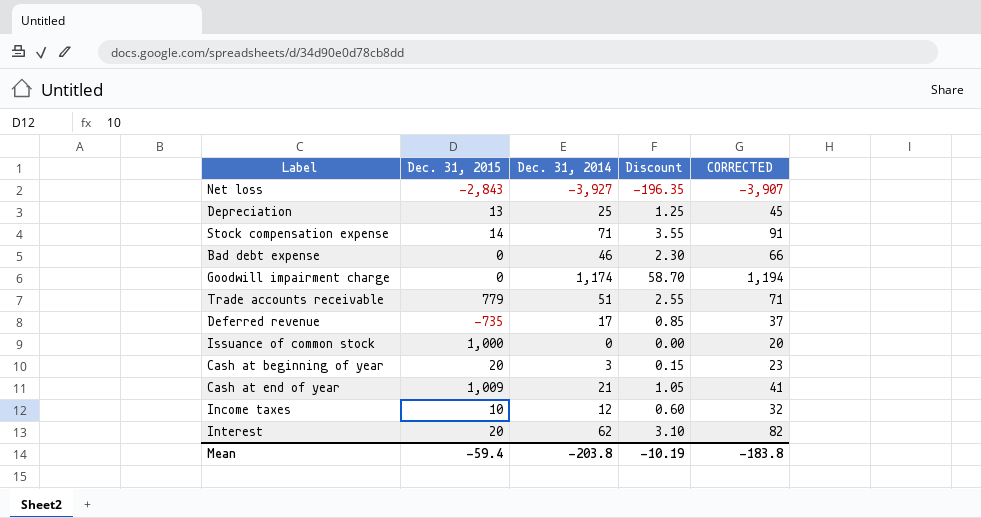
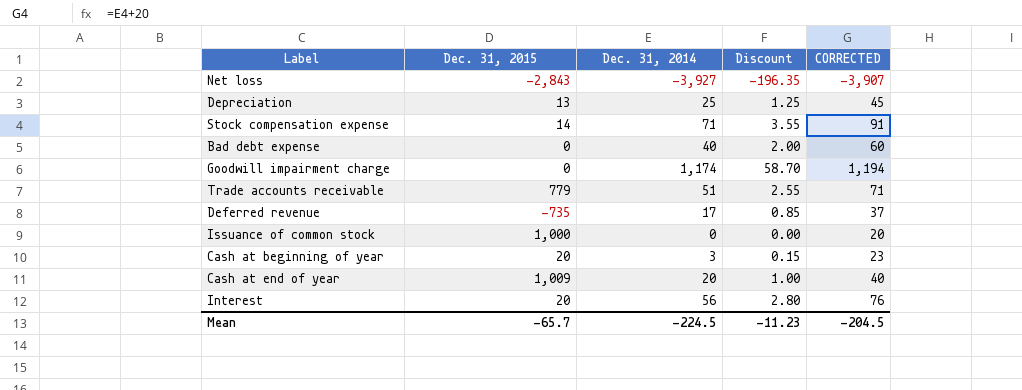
row Income taxes: 10 | 12 | 0.60 | 32 -> none
Bad debt expense | Dec. 31, 2014: 46 -> 40
Bad debt expense | Discount: 2.30 -> 2.00
Bad debt expense | CORRECTED: 66 -> 60
Cash at end of year | Dec. 31, 2014: 21 -> 20
Cash at end of year | Discount: 1.05 -> 1.00
Cash at end of year | CORRECTED: 41 -> 40
Interest | Dec. 31, 2014: 62 -> 56
Interest | Discount: 3.10 -> 2.80
Interest | CORRECTED: 82 -> 76
Mean | Dec. 31, 2015: -59.4 -> -65.7
Mean | Dec. 31, 2014: -203.8 -> -224.5
Mean | Discount: -10.19 -> -11.23
Mean | CORRECTED: -183.8 -> -204.5

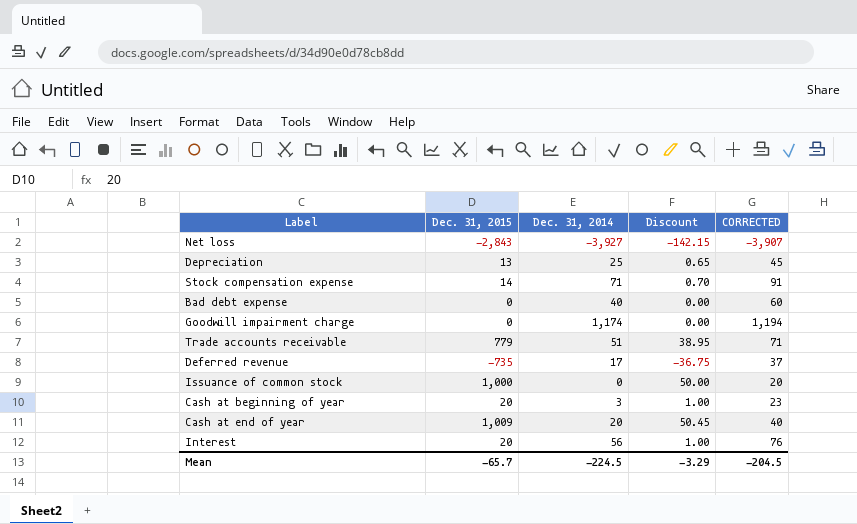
column Discount | formula: [Dec. 31, 2014] * 0.05 -> [Dec. 31, 2015] * 0.05
Mean | Discount: -11.23 -> -3.29

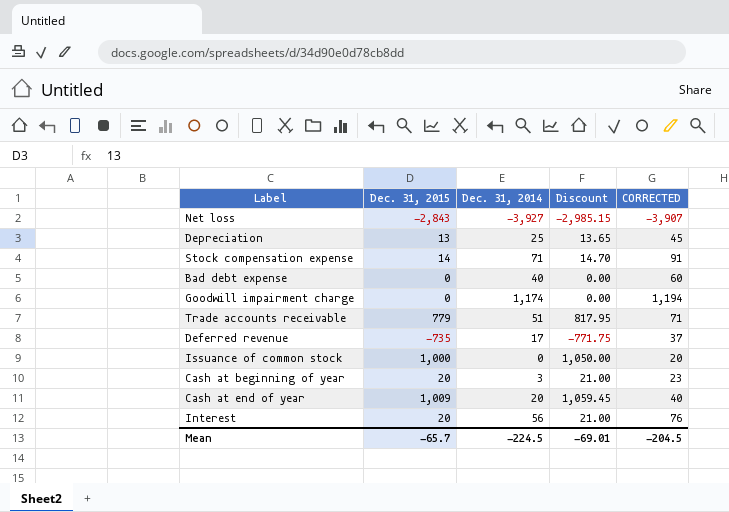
column Discount | formula: [Dec. 31, 2015] * 0.05 -> [Dec. 31, 2015] * 1.05
Mean | Discount: -3.29 -> -69.01

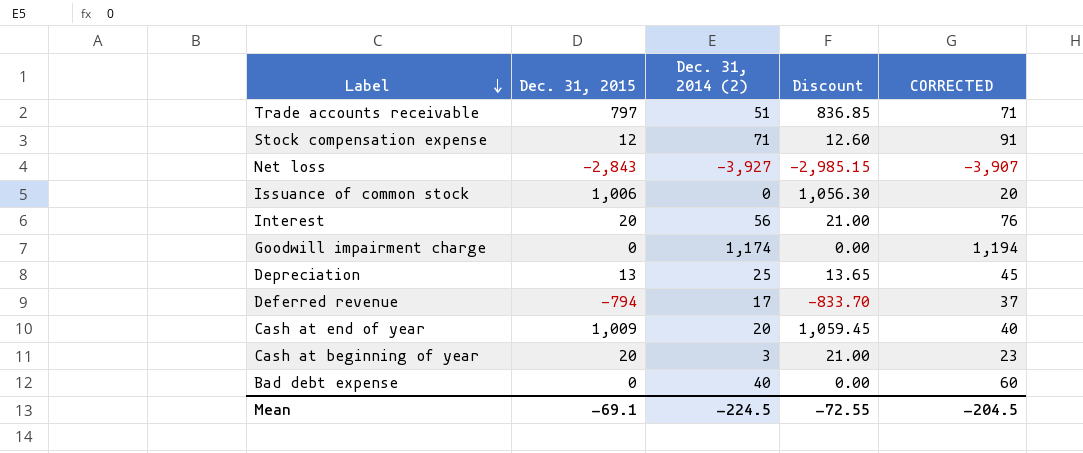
row order: none -> Label descending
column name: Dec. 31, 2014 -> Dec. 31, 2014 (2)
Trade accounts receivable | Dec. 31, 2015: 779 -> 797
Trade accounts receivable | Discount: 817.95 -> 836.85
Stock compensation expense | Dec. 31, 2015: 14 -> 12
Stock compensation expense | Discount: 14.70 -> 12.60
Issuance of common stock | Dec. 31, 2015: 1,000 -> 1,006
Issuance of common stock | Discount: 1,050.00 -> 1,056.30
Deferred revenue | Dec. 31, 2015: -735 -> -794
Deferred revenue | Discount: -771.75 -> -833.70
Mean | Dec. 31, 2015: -65.7 -> -69.1
Mean | Discount: -69.01 -> -72.55

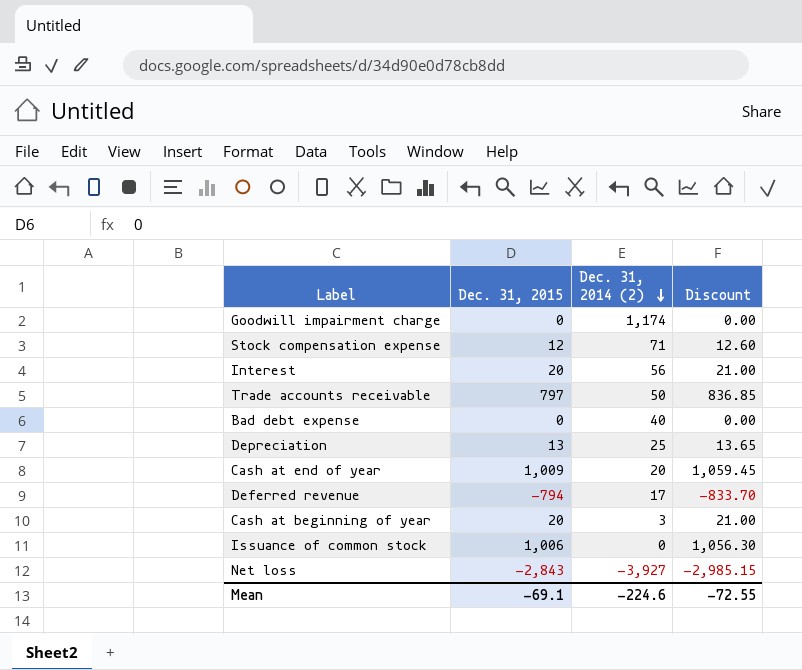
row order: Label descending -> Dec. 31, 2014 (2) descending
column CORRECTED | formula: [Dec. 31, 2014 (2)] + 20 -> none
Trade accounts receivable | Dec. 31, 2014 (2): 51 -> 50
Mean | Dec. 31, 2014 (2): -224.5 -> -224.6

